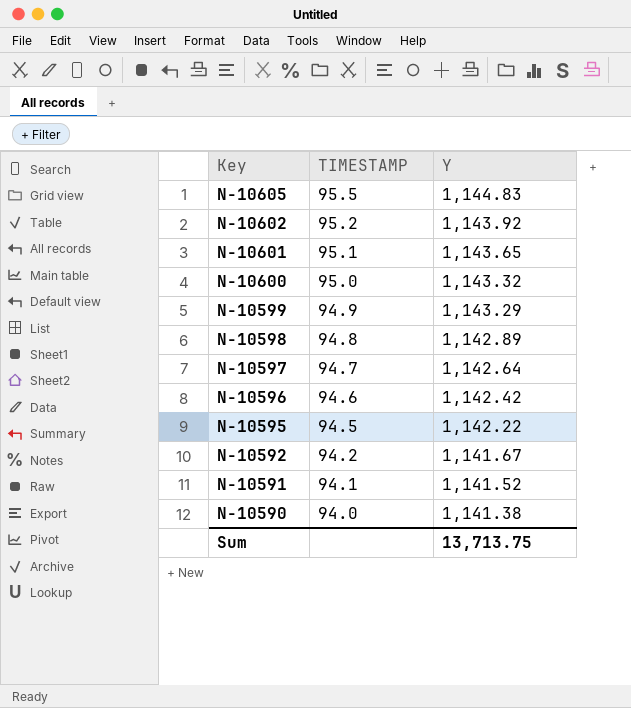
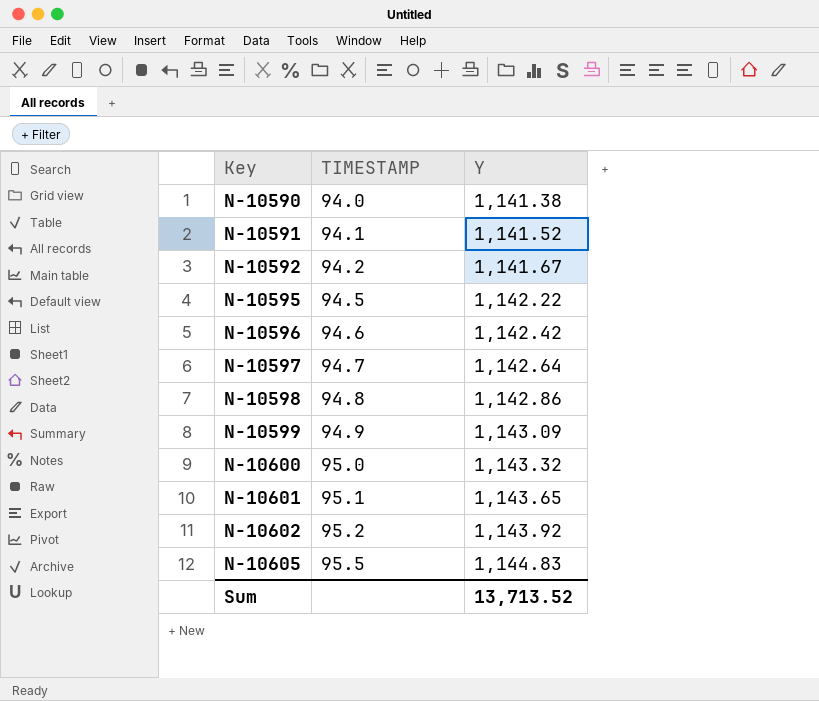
row order: Key descending -> Key ascending
N-10598 | Y: 1,142.89 -> 1,142.86
N-10599 | Y: 1,143.29 -> 1,143.09
Sum | Y: 13,713.75 -> 13,713.52

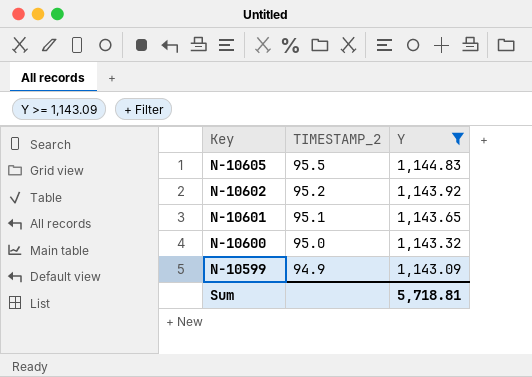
filter: none -> Y >= 1,143.09
row order: Key ascending -> Key descending
column name: TIMESTAMP -> TIMESTAMP_2
Sum | Y: 13,713.52 -> 5,718.81

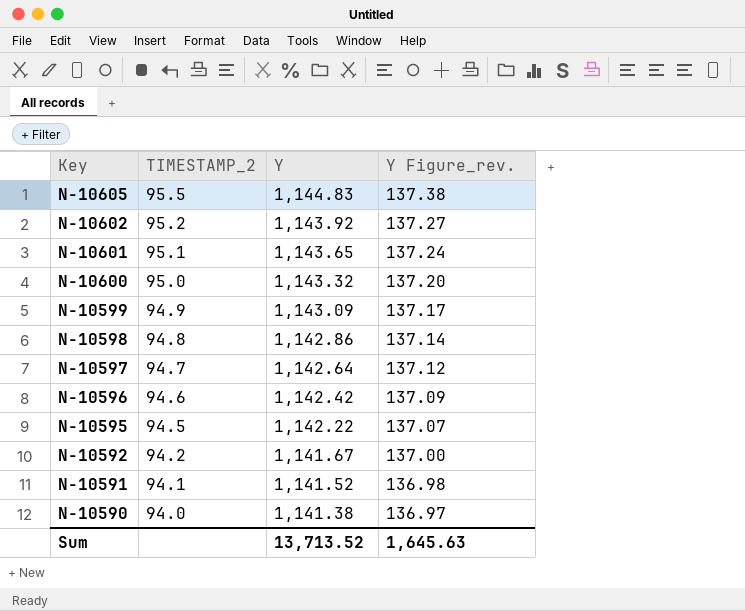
filter: Y >= 1,143.09 -> none
column Y Figure_rev. | formula: none -> [Y] * 0.12
Sum | Y: 5,718.81 -> 13,713.52

